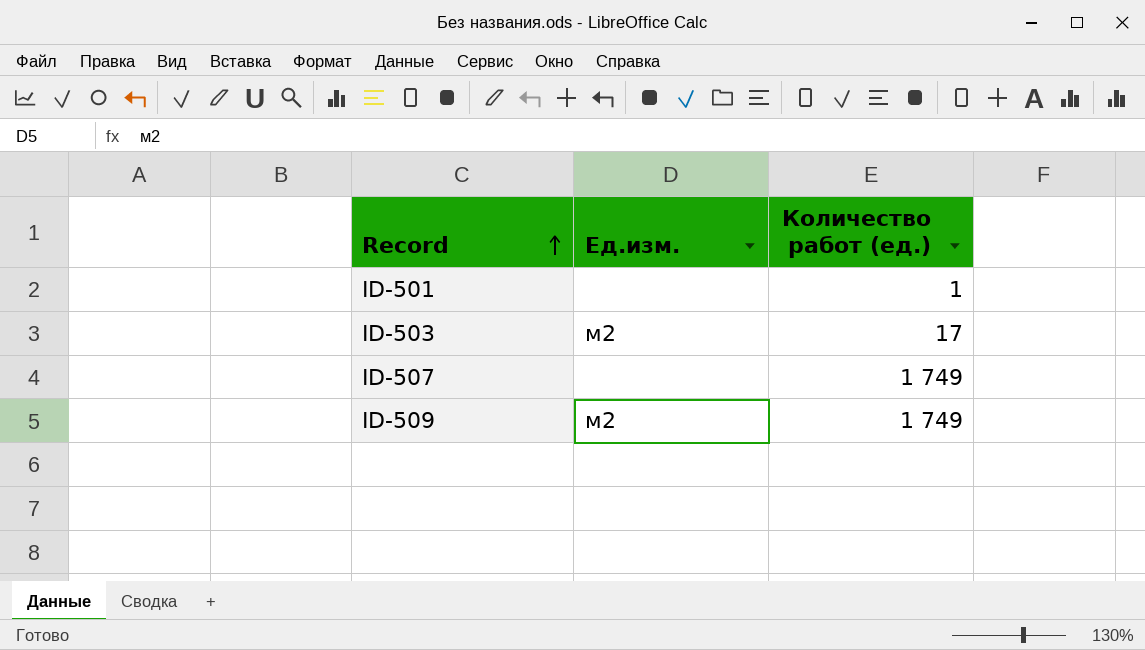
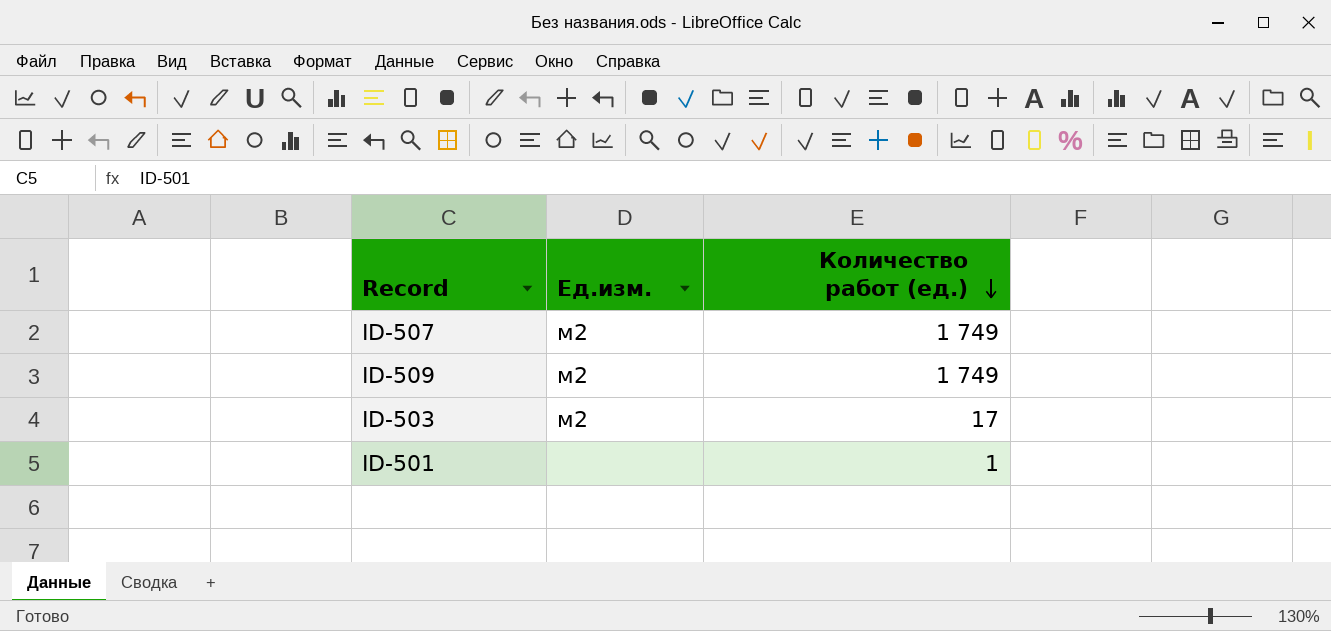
row order: Record ascending -> Количество работ (ед.) descending
ID-507 | Ед.изм.: none -> м2

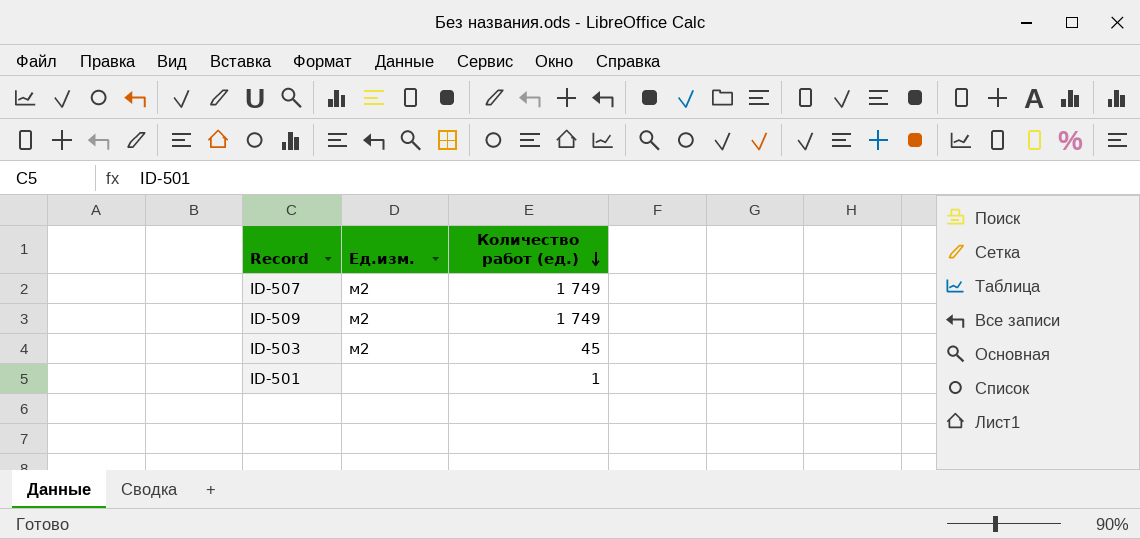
ID-503 | Количество работ (ед.): 17 -> 45

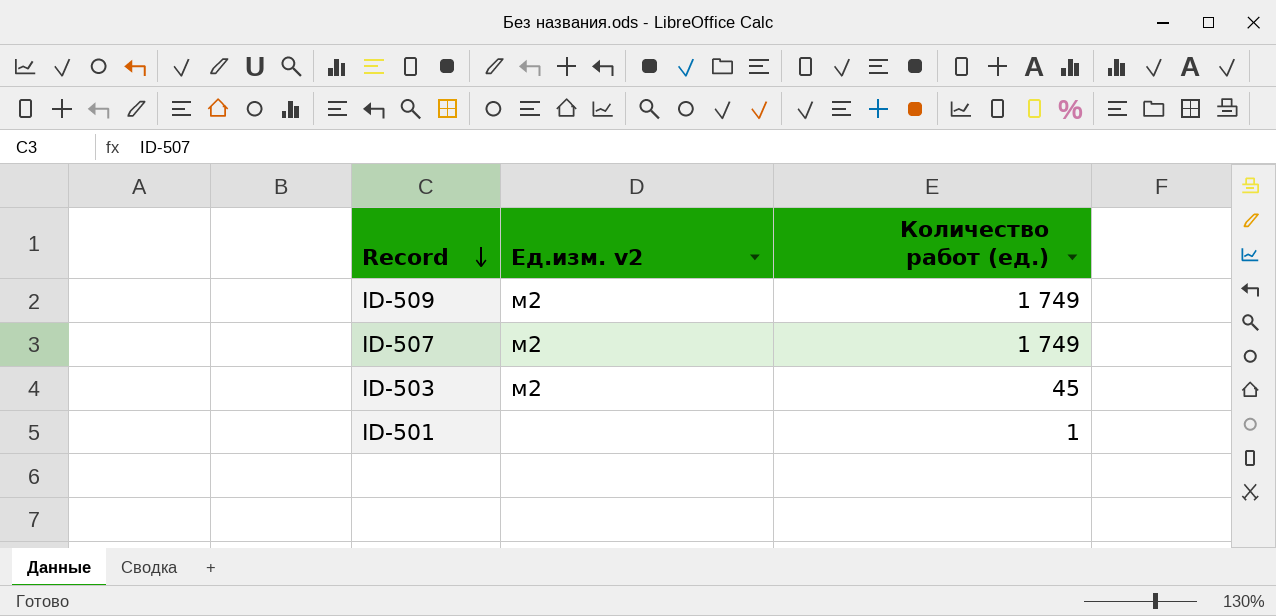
row order: Количество работ (ед.) descending -> Record descending
column name: Ед.изм. -> Ед.изм. v2

